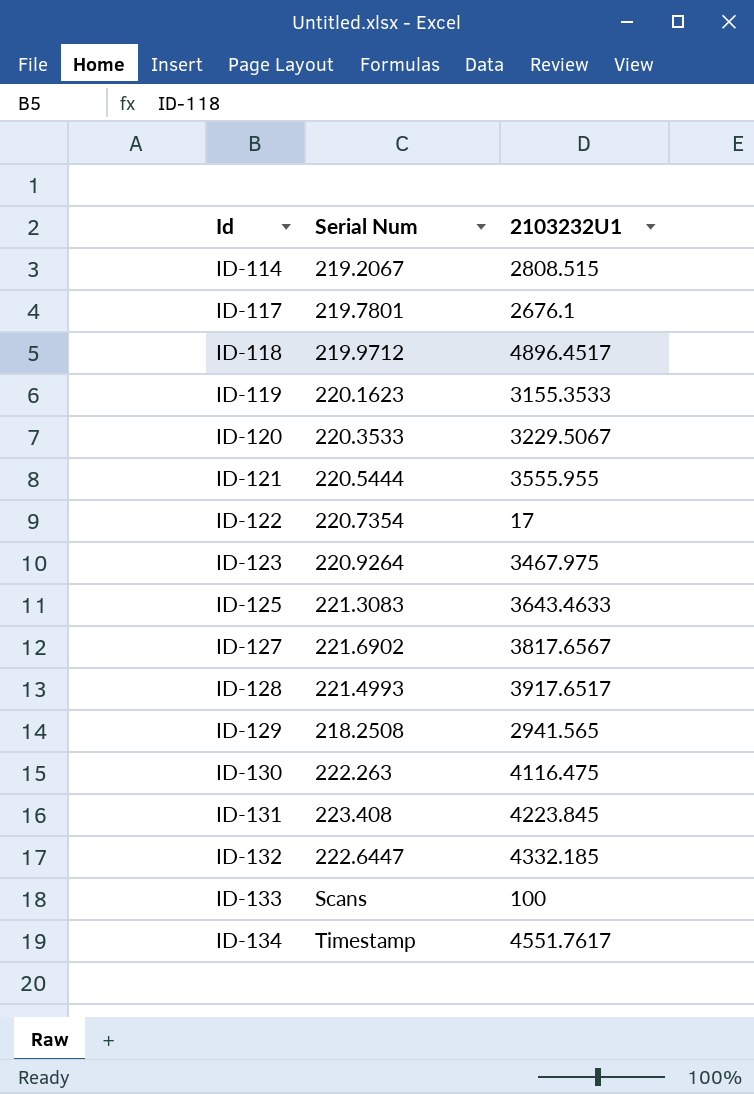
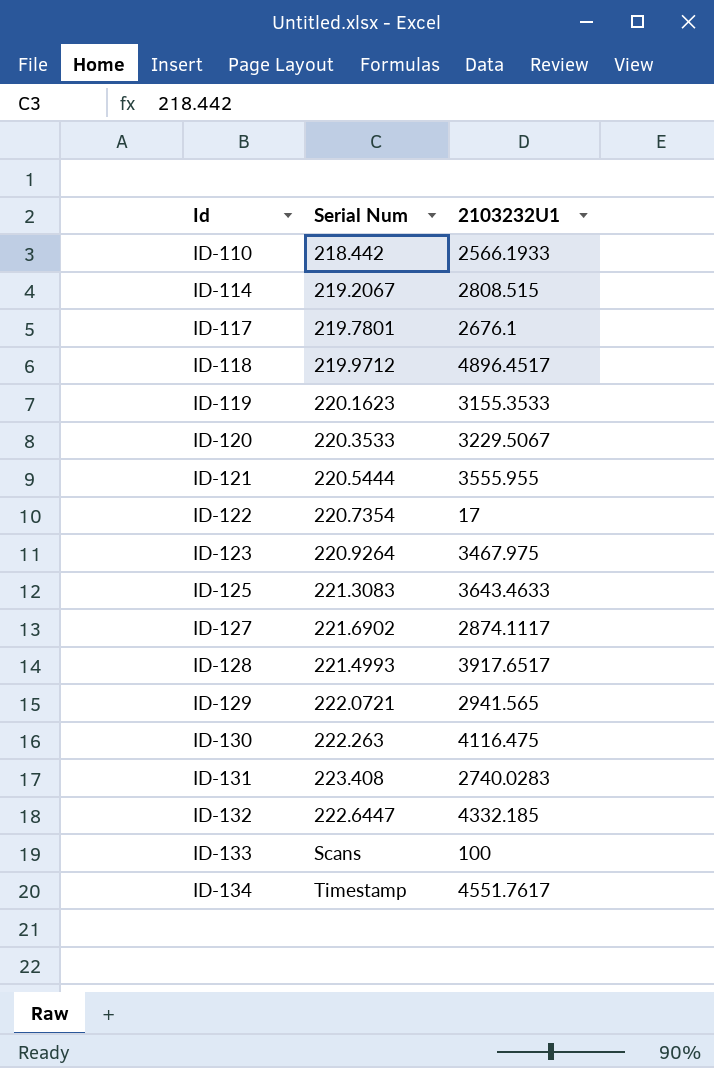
row ID-110: none -> 218.442 | 2566.1933
ID-127 | 2103232U1: 3817.6567 -> 2874.1117
ID-129 | Serial Num: 218.2508 -> 222.0721
ID-131 | 2103232U1: 4223.845 -> 2740.0283

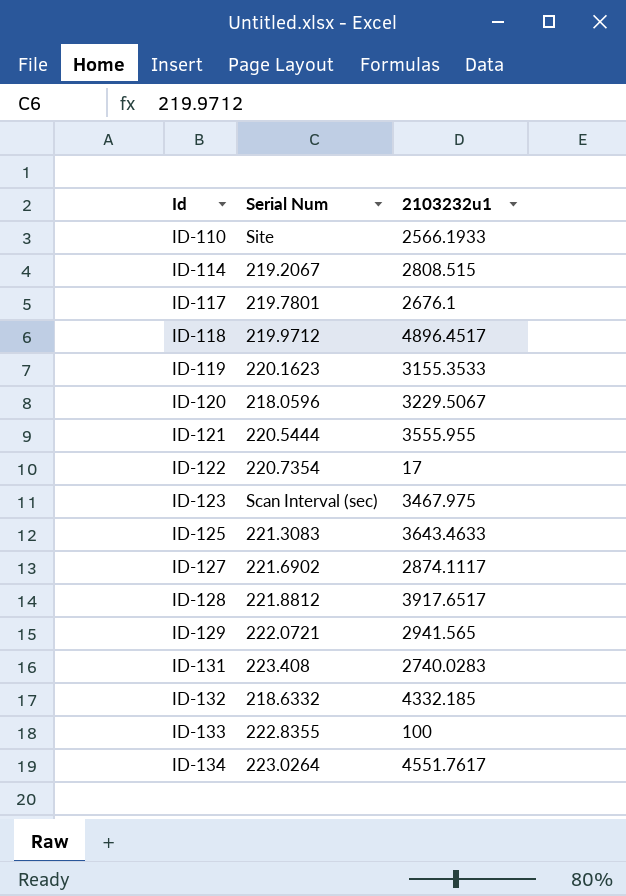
column name: 2103232U1 -> 2103232u1
row ID-130: 222.263 | 4116.475 -> none
ID-110 | Serial Num: 218.442 -> Site
ID-120 | Serial Num: 220.3533 -> 218.0596
ID-123 | Serial Num: 220.9264 -> Scan Interval (sec)
ID-128 | Serial Num: 221.4993 -> 221.8812
ID-132 | Serial Num: 222.6447 -> 218.6332
ID-133 | Serial Num: Scans -> 222.8355
ID-134 | Serial Num: Timestamp -> 223.0264

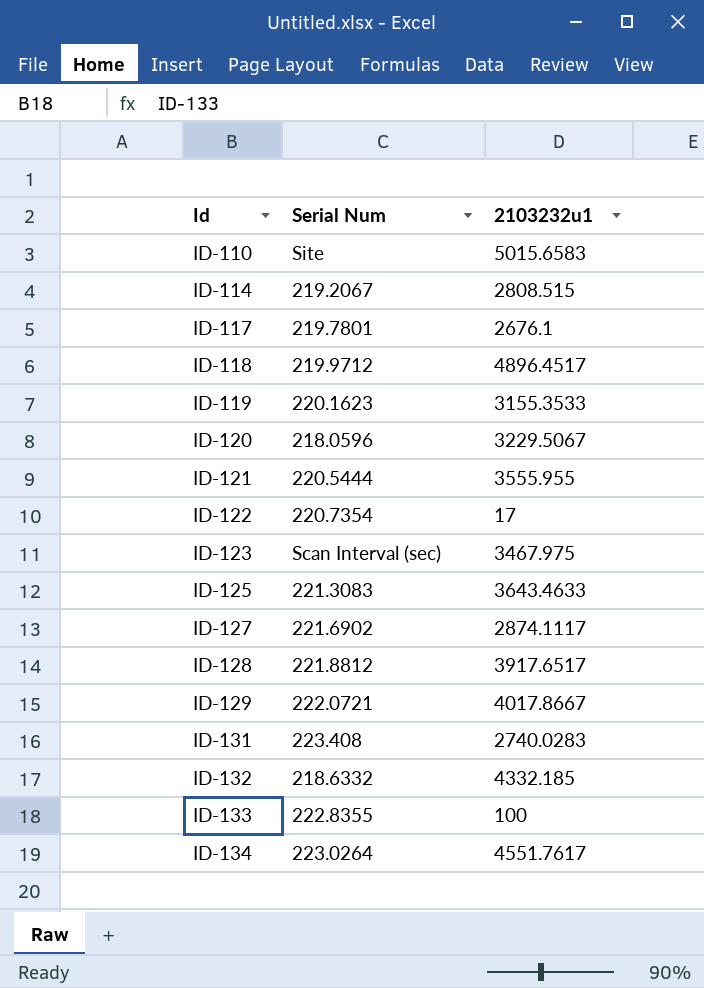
ID-110 | 2103232u1: 2566.1933 -> 5015.6583
ID-129 | 2103232u1: 2941.565 -> 4017.8667

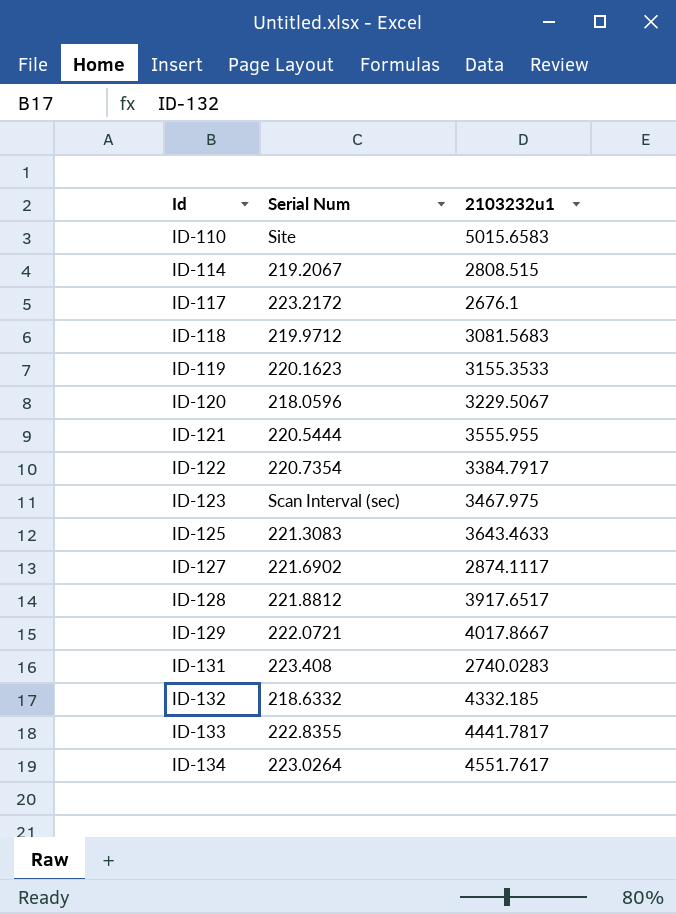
ID-117 | Serial Num: 219.7801 -> 223.2172
ID-118 | 2103232u1: 4896.4517 -> 3081.5683
ID-122 | 2103232u1: 17 -> 3384.7917
ID-133 | 2103232u1: 100 -> 4441.7817

